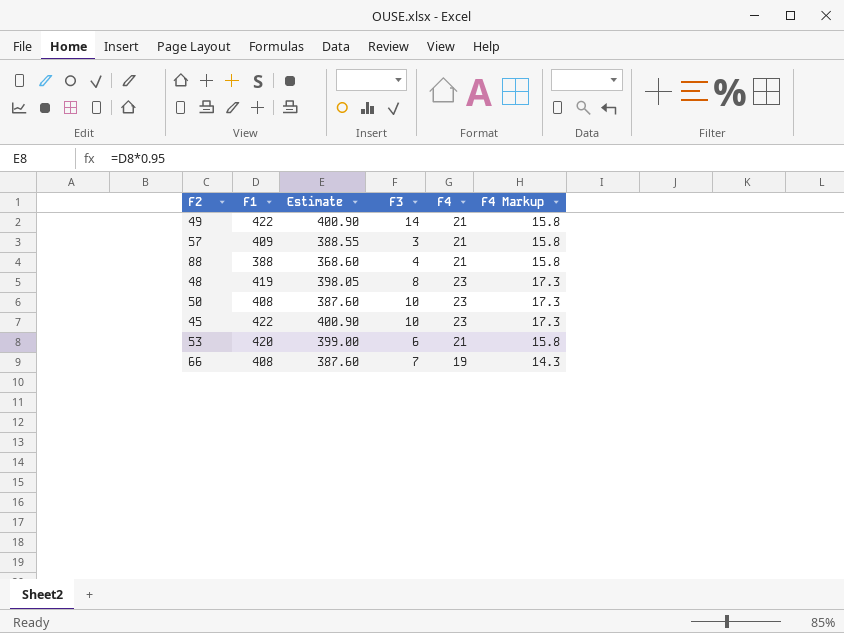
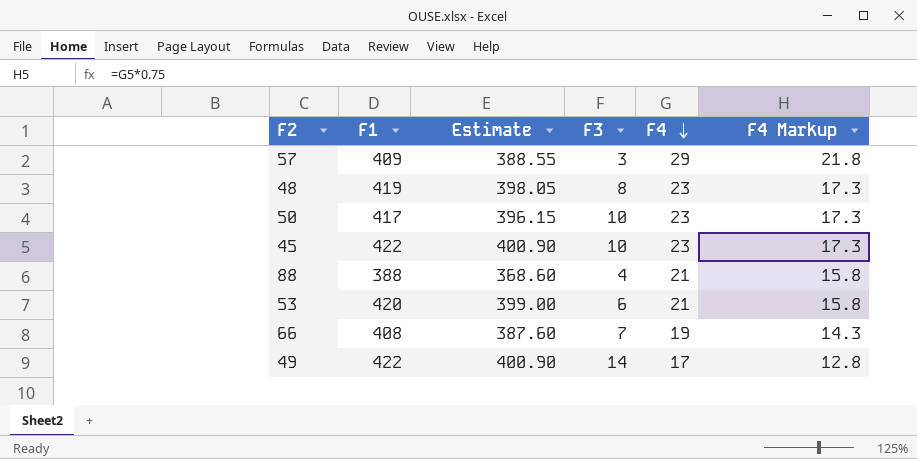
row order: none -> F4 descending
57 | F4: 21 -> 29
57 | F4 Markup: 15.8 -> 21.8
50 | F1: 408 -> 417
50 | Estimate: 387.60 -> 396.15
49 | F4: 21 -> 17
49 | F4 Markup: 15.8 -> 12.8

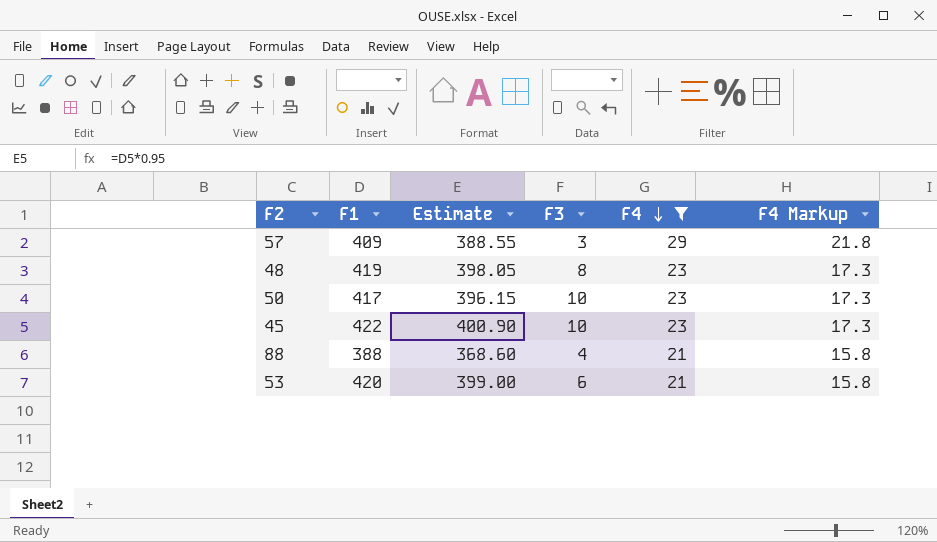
filter: none -> F4 >= 21

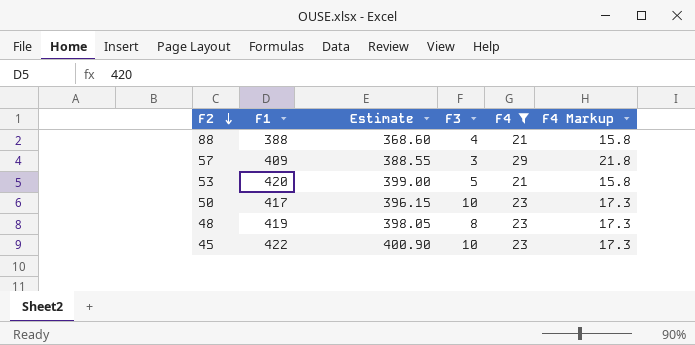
row order: F4 descending -> F2 descending
53 | F3: 6 -> 5

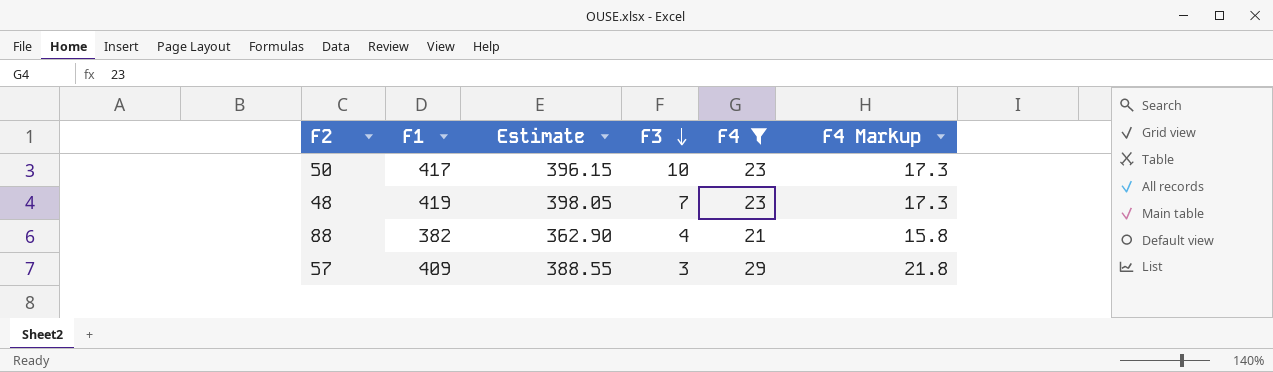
row order: F2 descending -> F3 descending
row 53: 420 | 399.00 | 5 | 21 | 15.8 -> none
row 45: 422 | 400.90 | 10 | 23 | 17.3 -> none
48 | F3: 8 -> 7
88 | F1: 388 -> 382
88 | Estimate: 368.60 -> 362.90

